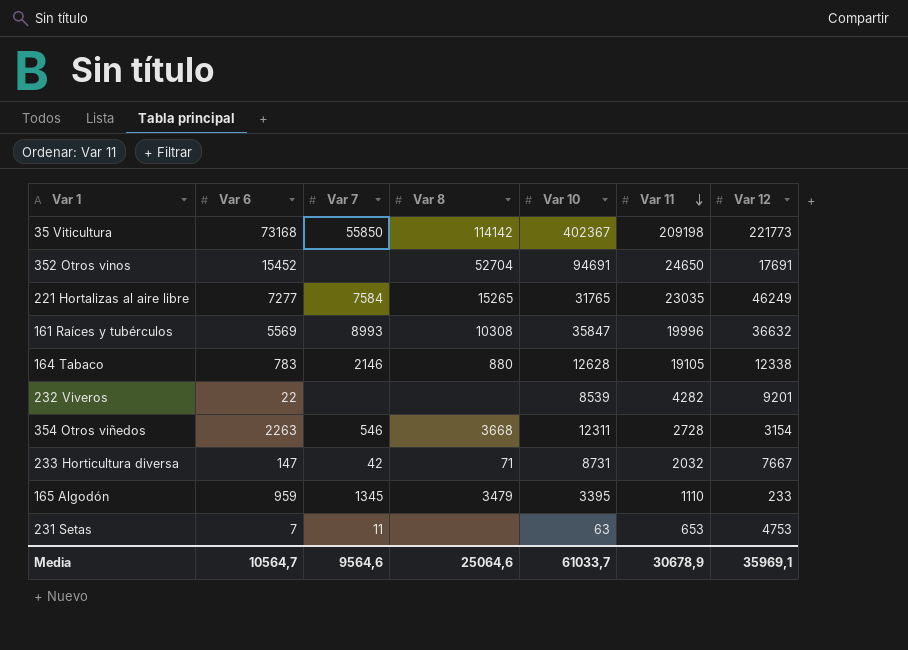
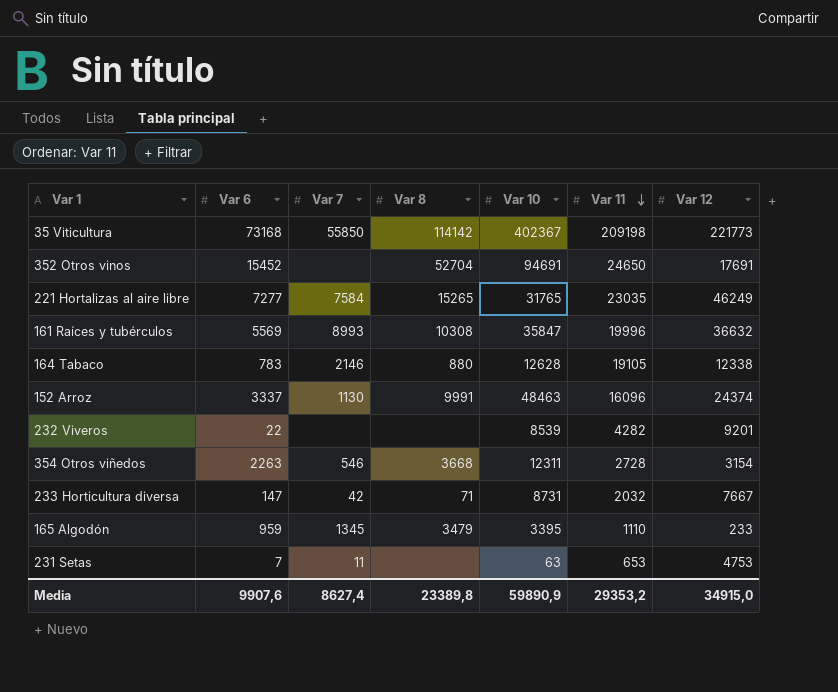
row 152 Arroz: none -> 3337 | 1130 | 9991 | 48463 | 16096 | 24374
Media | Var 6: 10564,7 -> 9907,6
Media | Var 7: 9564,6 -> 8627,4
Media | Var 8: 25064,6 -> 23389,8
Media | Var 10: 61033,7 -> 59890,9
Media | Var 11: 30678,9 -> 29353,2
Media | Var 12: 35969,1 -> 34915,0

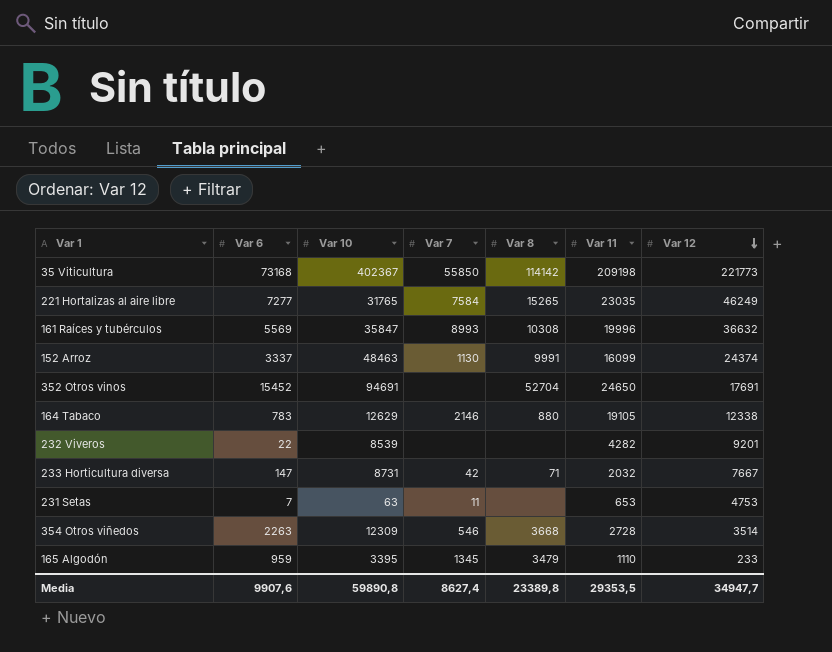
row order: Var 11 descending -> Var 12 descending
column Var 10 | position: 5 -> 3
152 Arroz | Var 11: 16096 -> 16099
164 Tabaco | Var 10: 12628 -> 12629
354 Otros viñedos | Var 10: 12311 -> 12309
354 Otros viñedos | Var 12: 3154 -> 3514
Media | Var 10: 59890,9 -> 59890,8
Media | Var 11: 29353,2 -> 29353,5
Media | Var 12: 34915,0 -> 34947,7

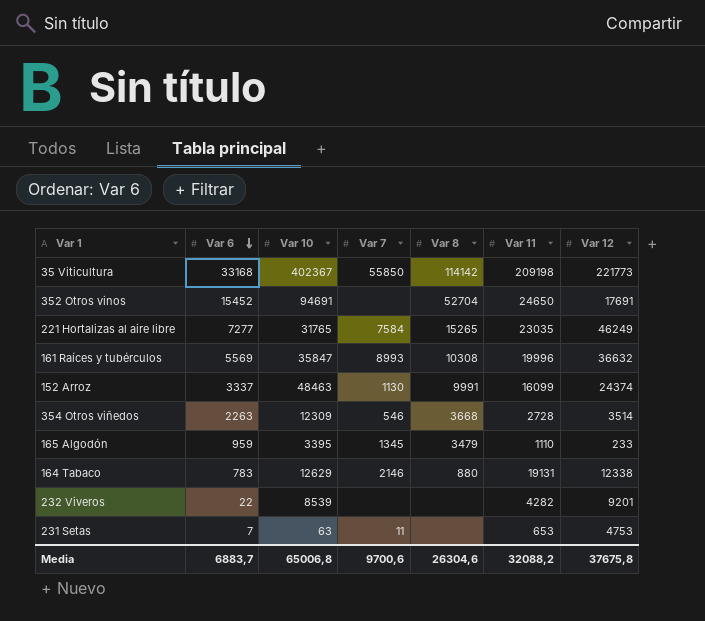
row order: Var 12 descending -> Var 6 descending
row 233 Horticultura diversa: 147 | 8731 | 42 | 71 | 2032 | 7667 -> none
35 Viticultura | Var 6: 73168 -> 33168
164 Tabaco | Var 11: 19105 -> 19131
Media | Var 6: 9907,6 -> 6883,7
Media | Var 10: 59890,8 -> 65006,8
Media | Var 7: 8627,4 -> 9700,6
Media | Var 8: 23389,8 -> 26304,6
Media | Var 11: 29353,5 -> 32088,2
Media | Var 12: 34947,7 -> 37675,8

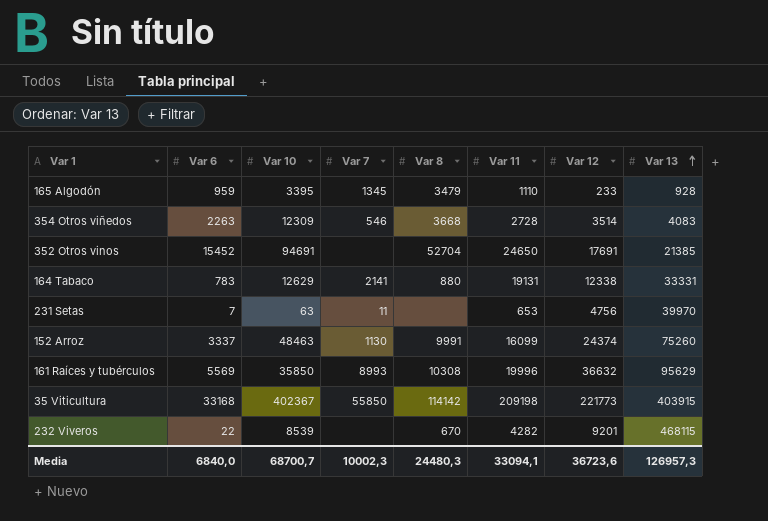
row order: Var 6 descending -> Var 13 ascending
column Var 13 | position: none -> 8
row 221 Hortalizas al aire libre: 7277 | 31765 | 7584 | 15265 | 23035 | 46249 -> none
164 Tabaco | Var 7: 2146 -> 2141
231 Setas | Var 12: 4753 -> 4756
161 Raíces y tubérculos | Var 10: 35847 -> 35850
232 Viveros | Var 8: none -> 670
Media | Var 6: 6883,7 -> 6840,0
Media | Var 10: 65006,8 -> 68700,7
Media | Var 7: 9700,6 -> 10002,3
Media | Var 8: 26304,6 -> 24480,3
Media | Var 11: 32088,2 -> 33094,1
Media | Var 12: 37675,8 -> 36723,6

